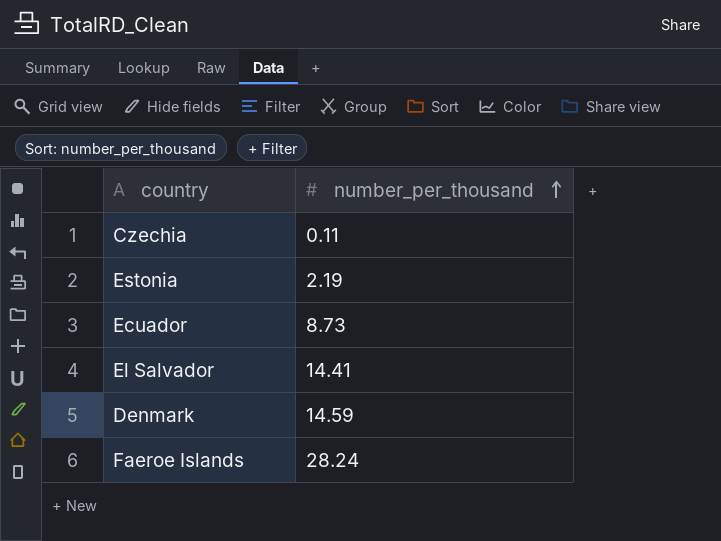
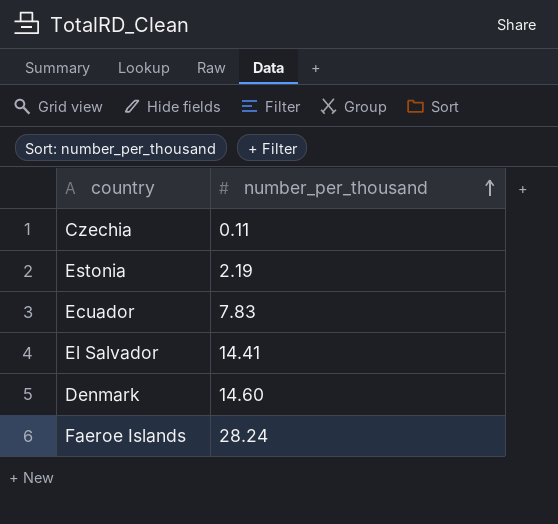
Ecuador | number_per_thousand: 8.73 -> 7.83
Denmark | number_per_thousand: 14.59 -> 14.60

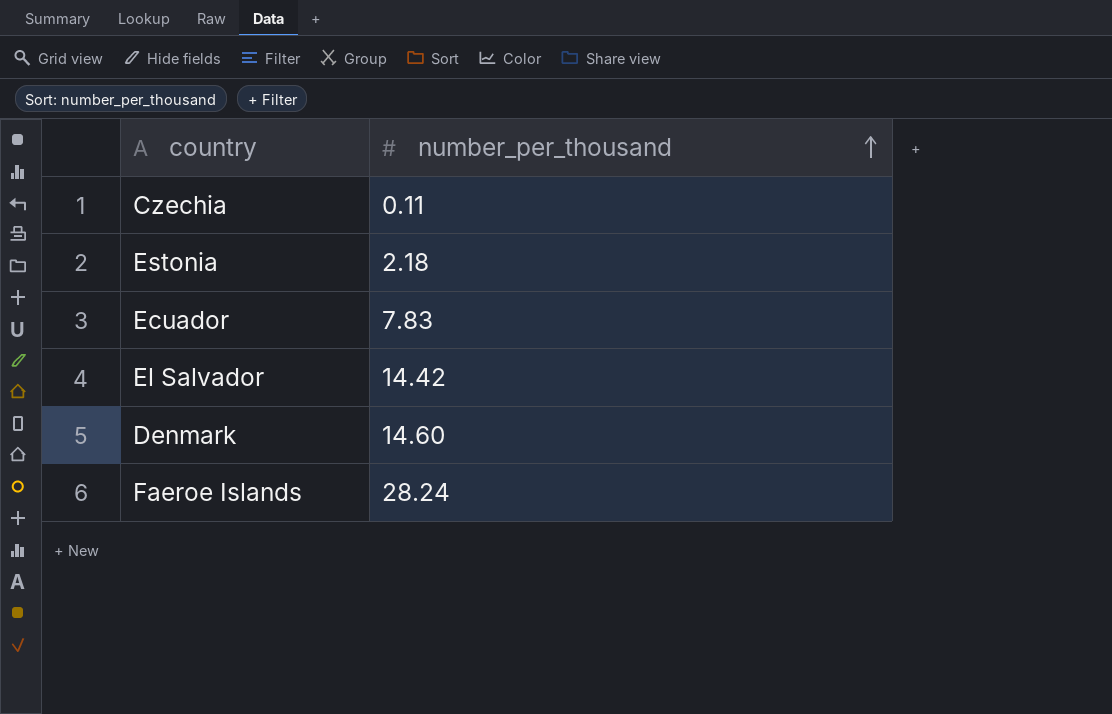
Estonia | number_per_thousand: 2.19 -> 2.18
El Salvador | number_per_thousand: 14.41 -> 14.42

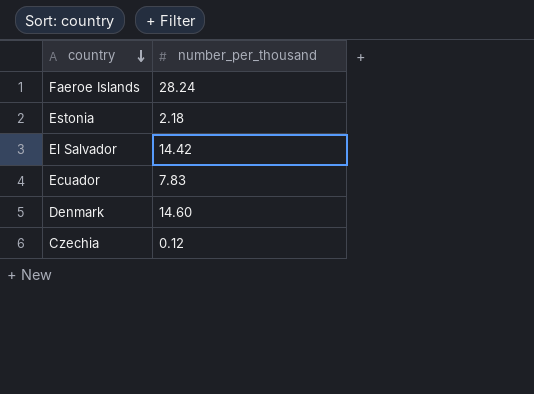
row order: number_per_thousand ascending -> country descending
Czechia | number_per_thousand: 0.11 -> 0.12

